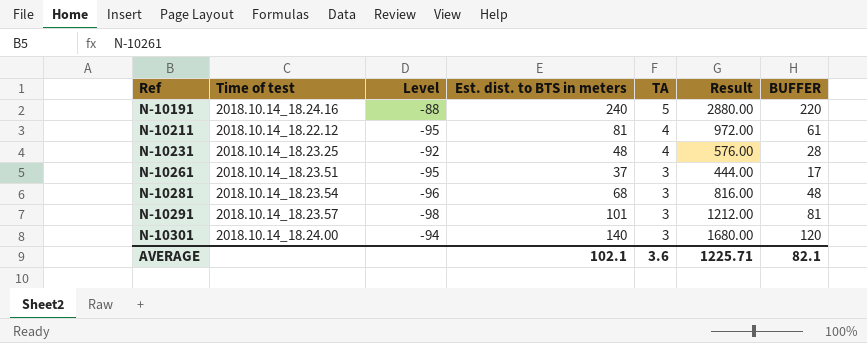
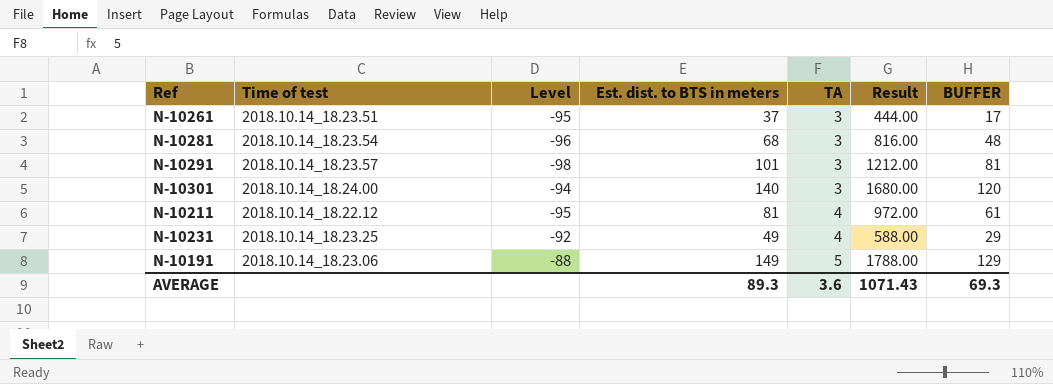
row order: Ref ascending -> TA ascending
N-10231 | Est. dist. to BTS in meters: 48 -> 49
N-10231 | Result: 576.00 -> 588.00
N-10231 | BUFFER: 28 -> 29
N-10191 | Time of test: 2018.10.14_18.24.16 -> 2018.10.14_18.23.06
N-10191 | Est. dist. to BTS in meters: 240 -> 149
N-10191 | Result: 2880.00 -> 1788.00
N-10191 | BUFFER: 220 -> 129
AVERAGE | Est. dist. to BTS in meters: 102.1 -> 89.3
AVERAGE | Result: 1225.71 -> 1071.43
AVERAGE | BUFFER: 82.1 -> 69.3

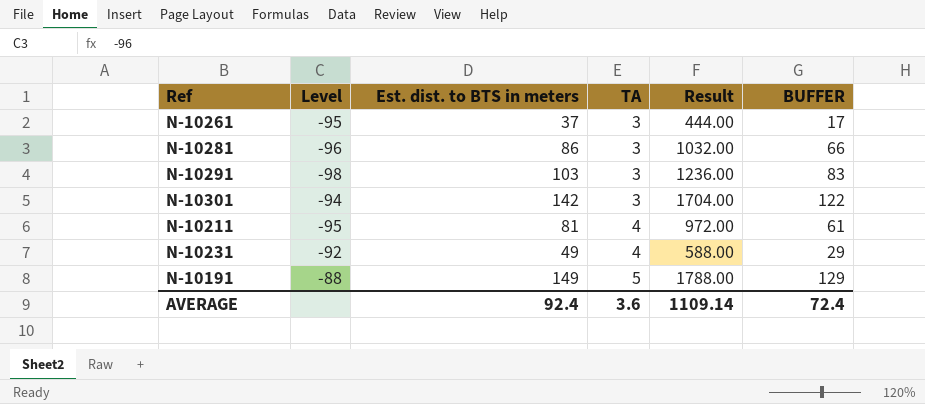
column Time of test | position: 2 -> none
N-10281 | Est. dist. to BTS in meters: 68 -> 86
N-10281 | Result: 816.00 -> 1032.00
N-10281 | BUFFER: 48 -> 66
N-10291 | Est. dist. to BTS in meters: 101 -> 103
N-10291 | Result: 1212.00 -> 1236.00
N-10291 | BUFFER: 81 -> 83
N-10301 | Est. dist. to BTS in meters: 140 -> 142
N-10301 | Result: 1680.00 -> 1704.00
N-10301 | BUFFER: 120 -> 122
AVERAGE | Est. dist. to BTS in meters: 89.3 -> 92.4
AVERAGE | Result: 1071.43 -> 1109.14
AVERAGE | BUFFER: 69.3 -> 72.4

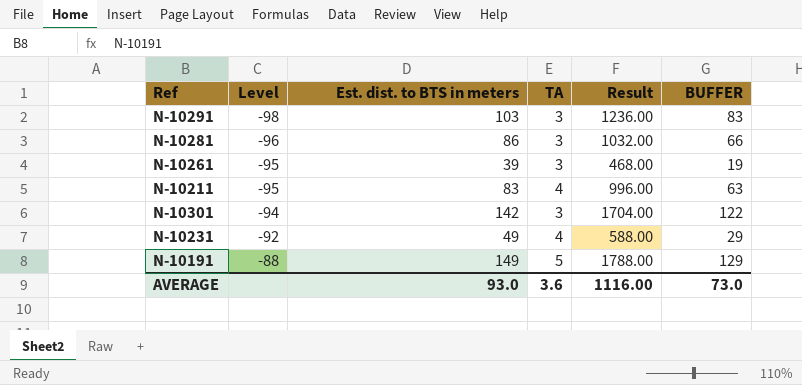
row order: TA ascending -> Level ascending
N-10261 | Est. dist. to BTS in meters: 37 -> 39
N-10261 | Result: 444.00 -> 468.00
N-10261 | BUFFER: 17 -> 19
N-10211 | Est. dist. to BTS in meters: 81 -> 83
N-10211 | Result: 972.00 -> 996.00
N-10211 | BUFFER: 61 -> 63
AVERAGE | Est. dist. to BTS in meters: 92.4 -> 93.0
AVERAGE | Result: 1109.14 -> 1116.00
AVERAGE | BUFFER: 72.4 -> 73.0

